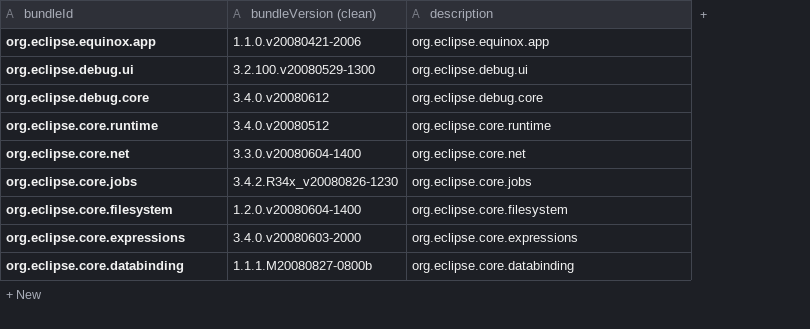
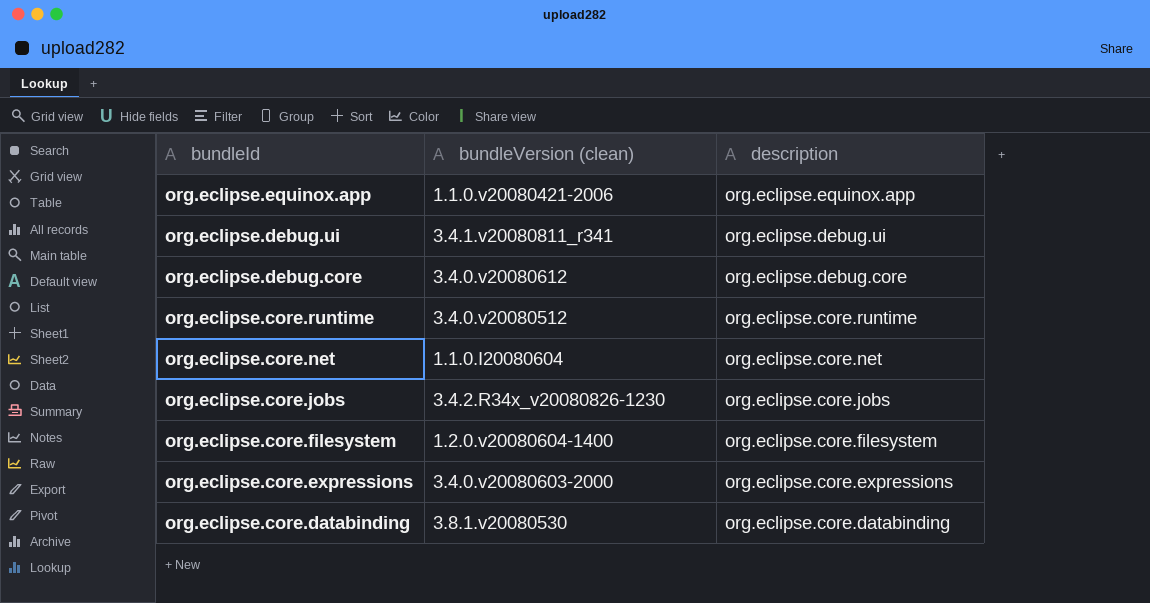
org.eclipse.debug.ui | bundleVersion (clean): 3.2.100.v20080529-1300 -> 3.4.1.v20080811_r341
org.eclipse.core.net | bundleVersion (clean): 3.3.0.v20080604-1400 -> 1.1.0.I20080604
org.eclipse.core.databinding | bundleVersion (clean): 1.1.1.M20080827-0800b -> 3.8.1.v20080530

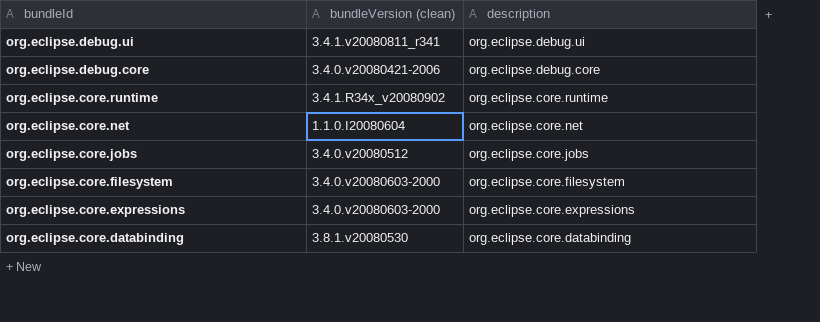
row org.eclipse.equinox.app: 1.1.0.v20080421-2006 | org.eclipse.equinox.app -> none
org.eclipse.debug.core | bundleVersion (clean): 3.4.0.v20080612 -> 3.4.0.v20080421-2006
org.eclipse.core.runtime | bundleVersion (clean): 3.4.0.v20080512 -> 3.4.1.R34x_v20080902
org.eclipse.core.jobs | bundleVersion (clean): 3.4.2.R34x_v20080826-1230 -> 3.4.0.v20080512
org.eclipse.core.filesystem | bundleVersion (clean): 1.2.0.v20080604-1400 -> 3.4.0.v20080603-2000

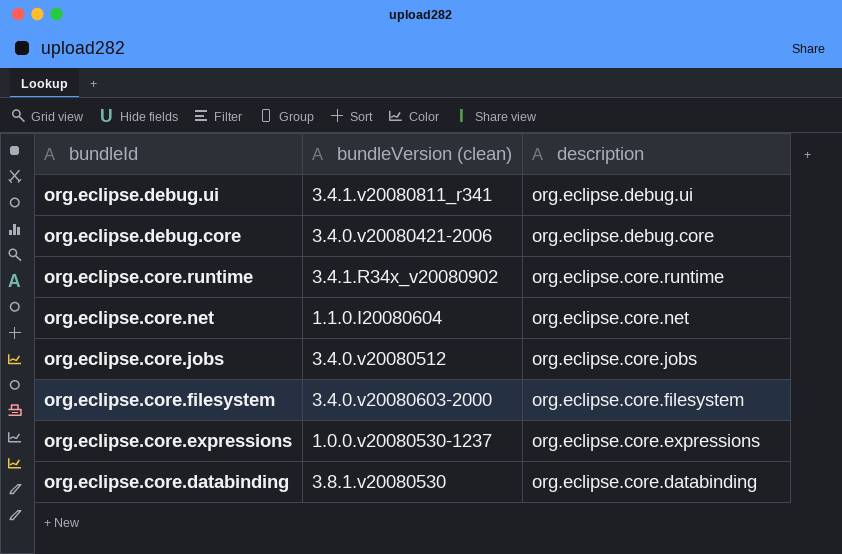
org.eclipse.core.expressions | bundleVersion (clean): 3.4.0.v20080603-2000 -> 1.0.0.v20080530-1237

